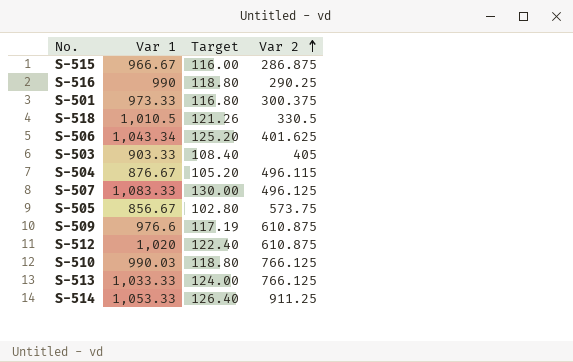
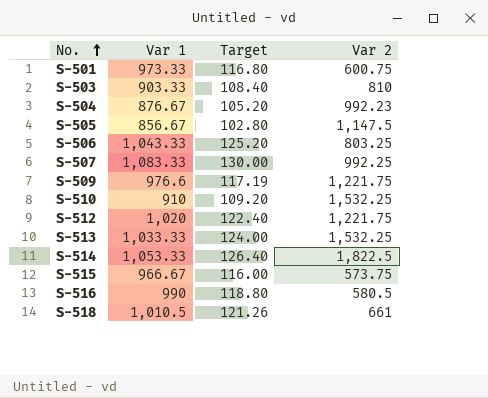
row order: Var 2 ascending -> No. ascending
S-501 | Var 2: 300.375 -> 600.75
S-503 | Var 2: 405 -> 810
S-504 | Var 2: 496.115 -> 992.23
S-505 | Var 2: 573.75 -> 1,147.5
S-506 | Var 1: 1,043.34 -> 1,043.33
S-506 | Var 2: 401.625 -> 803.25
S-507 | Var 2: 496.125 -> 992.25
S-509 | Var 2: 610.875 -> 1,221.75
S-510 | Var 1: 990.03 -> 910
S-510 | Target: 118.80 -> 109.20
S-510 | Var 2: 766.125 -> 1,532.25
S-512 | Var 2: 610.875 -> 1,221.75
S-513 | Var 2: 766.125 -> 1,532.25
S-514 | Var 2: 911.25 -> 1,822.5
S-515 | Var 2: 286.875 -> 573.75
S-516 | Var 2: 290.25 -> 580.5
S-518 | Var 2: 330.5 -> 661

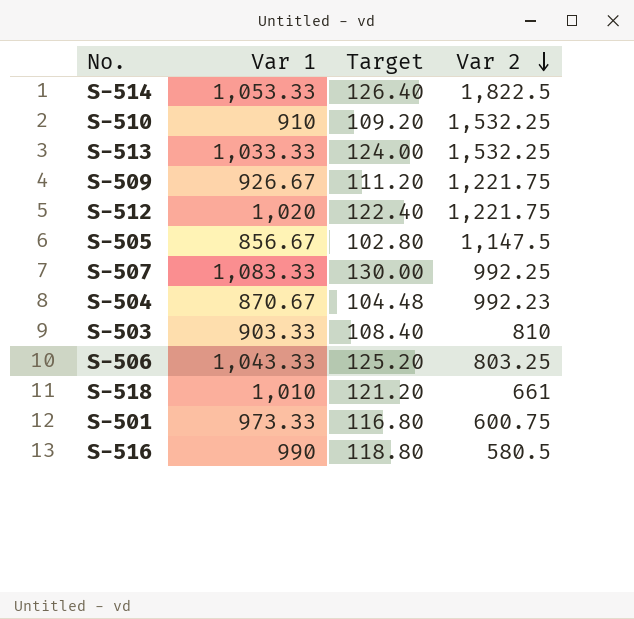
row order: No. ascending -> Var 2 descending
row S-515: 966.67 | 116.00 | 573.75 -> none
S-509 | Var 1: 976.6 -> 926.67
S-509 | Target: 117.19 -> 111.20
S-504 | Var 1: 876.67 -> 870.67
S-504 | Target: 105.20 -> 104.48
S-518 | Var 1: 1,010.5 -> 1,010
S-518 | Target: 121.26 -> 121.20

